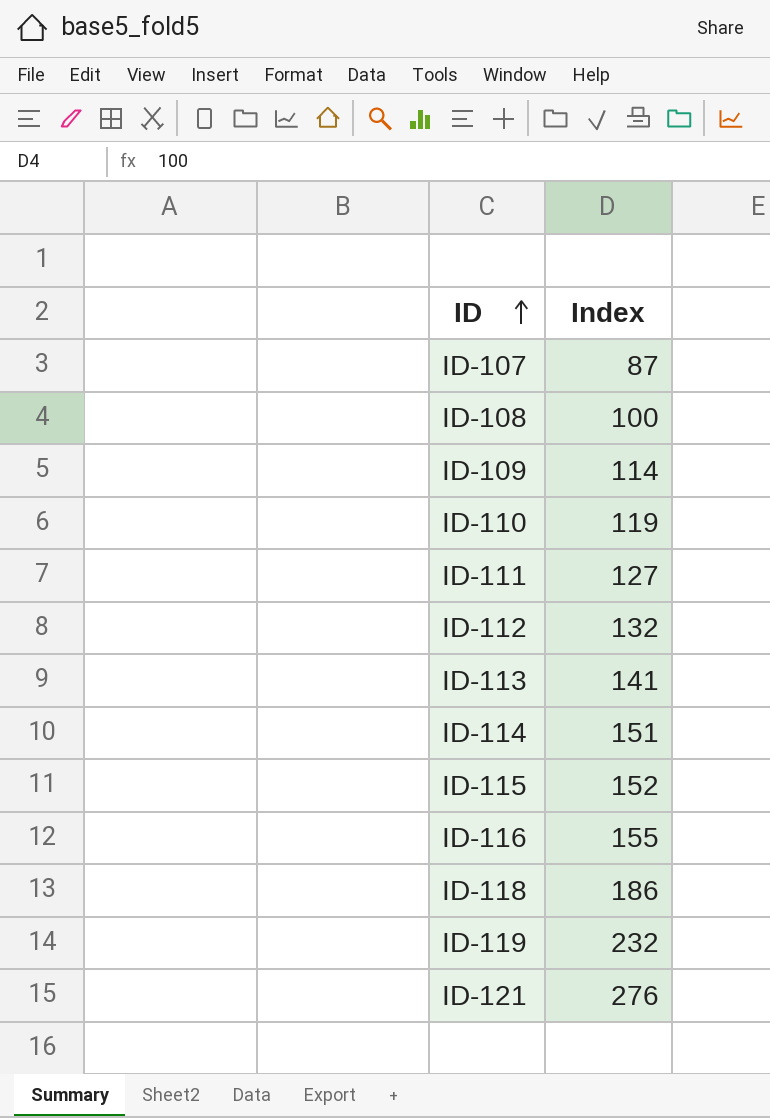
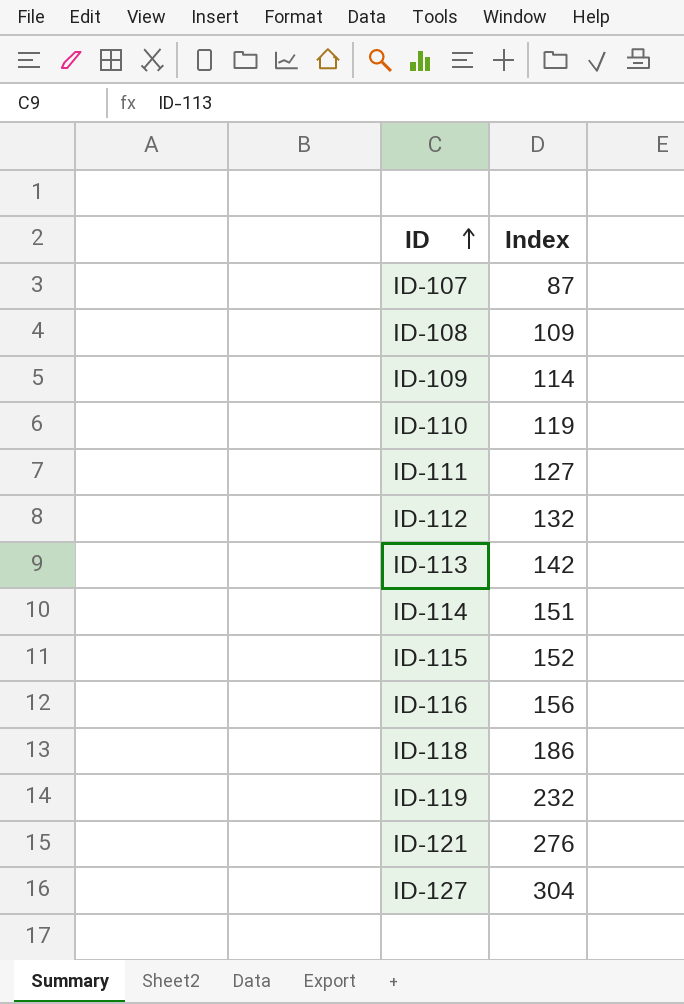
ID-108 | Index: 100 -> 109
ID-113 | Index: 141 -> 142
ID-116 | Index: 155 -> 156
row ID-127: none -> 304

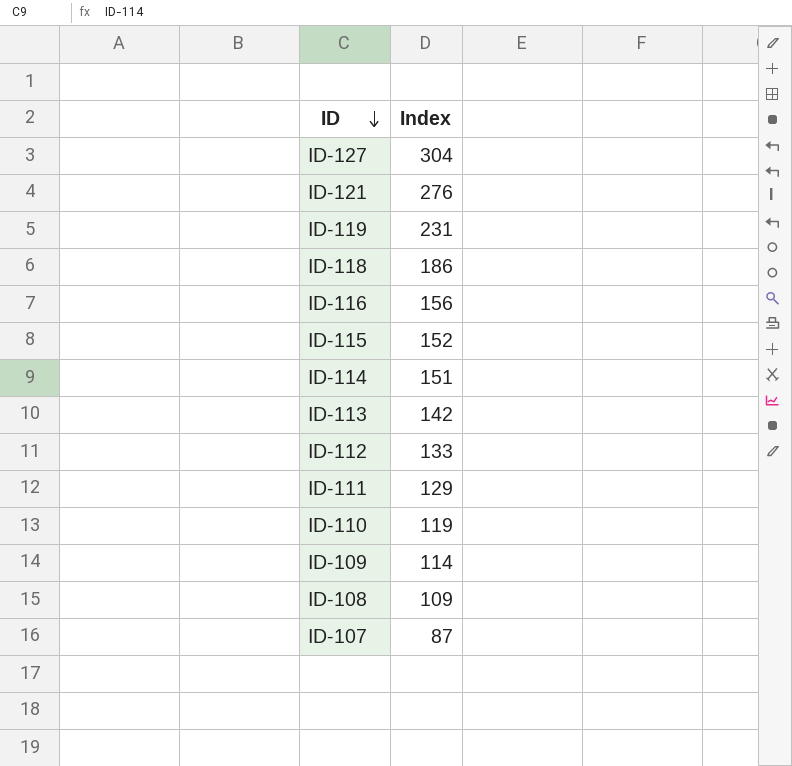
row order: ID ascending -> ID descending
ID-119 | Index: 232 -> 231
ID-112 | Index: 132 -> 133
ID-111 | Index: 127 -> 129

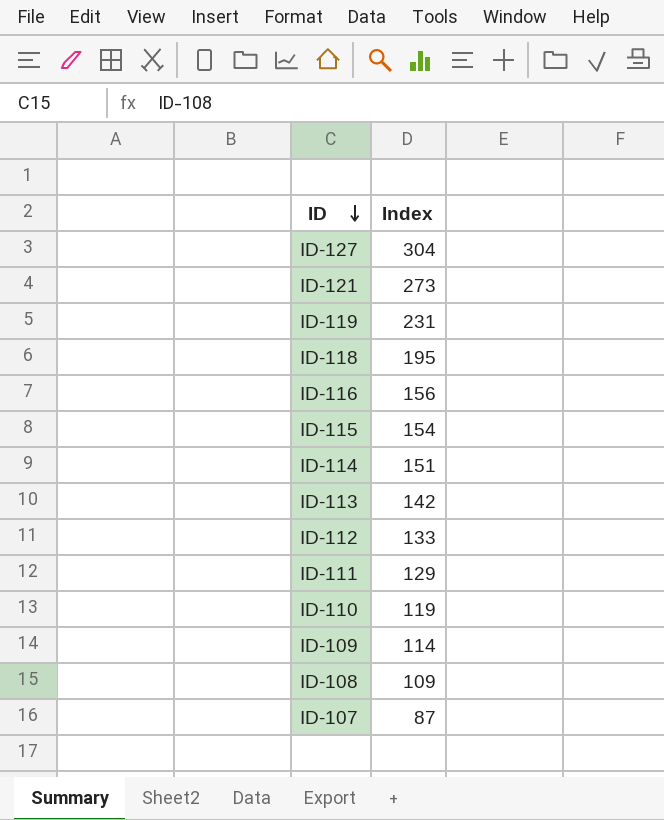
ID-121 | Index: 276 -> 273
ID-118 | Index: 186 -> 195
ID-115 | Index: 152 -> 154

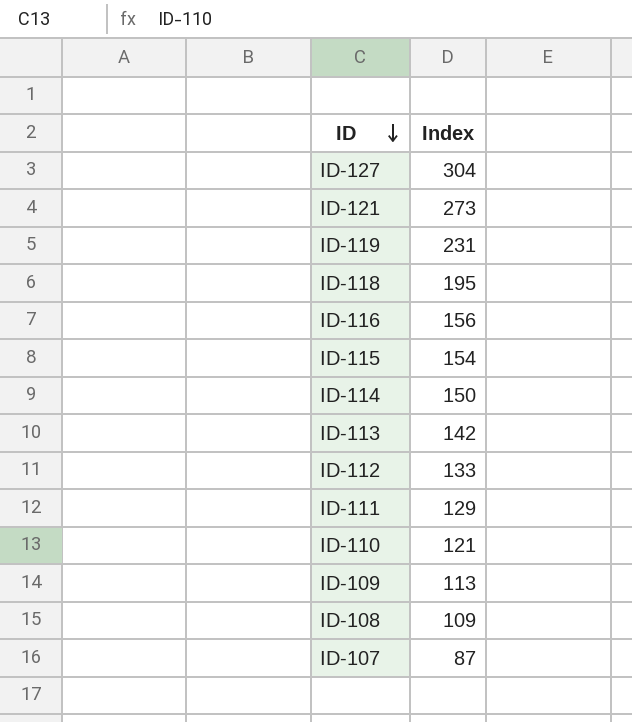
ID-114 | Index: 151 -> 150
ID-110 | Index: 119 -> 121
ID-109 | Index: 114 -> 113

